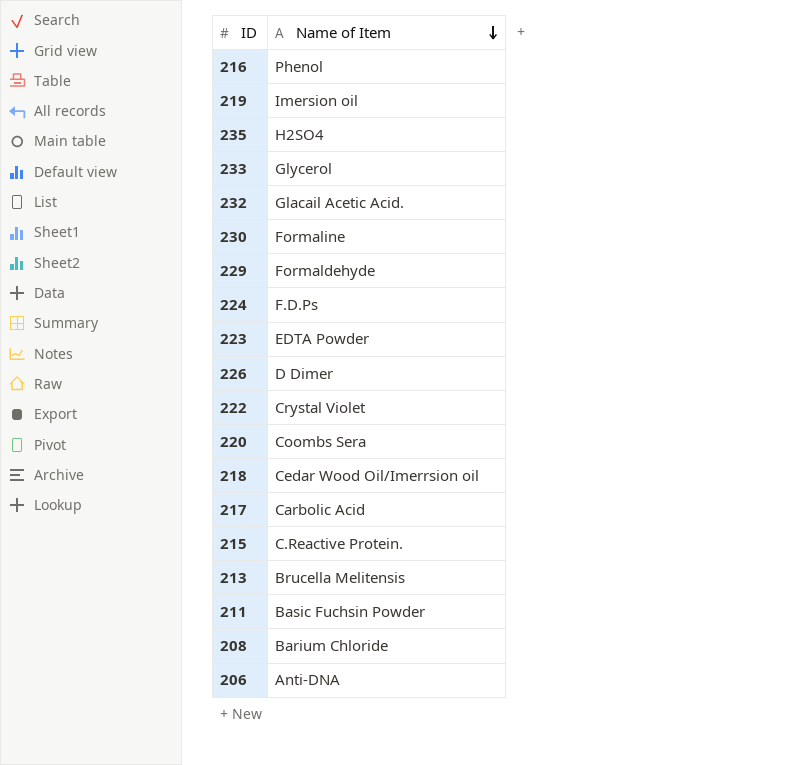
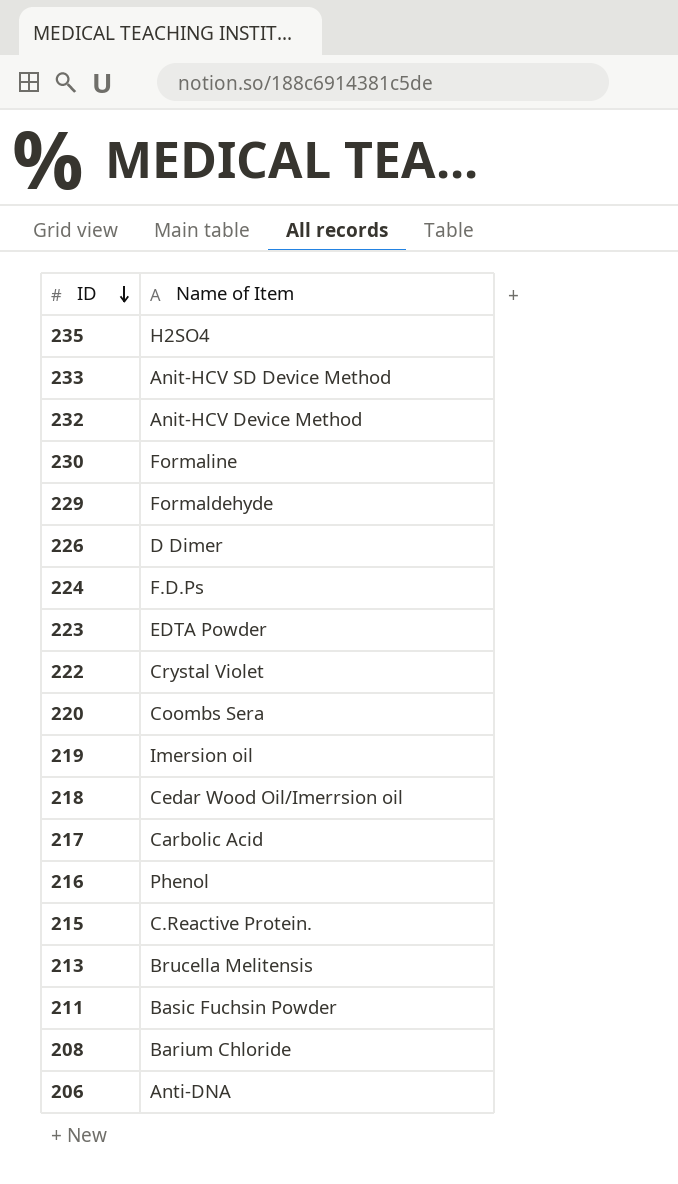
row order: Name of Item descending -> ID descending
233 | Name of Item: Glycerol -> Anit-HCV SD Device Method
232 | Name of Item: Glacail Acetic Acid. -> Anit-HCV Device Method

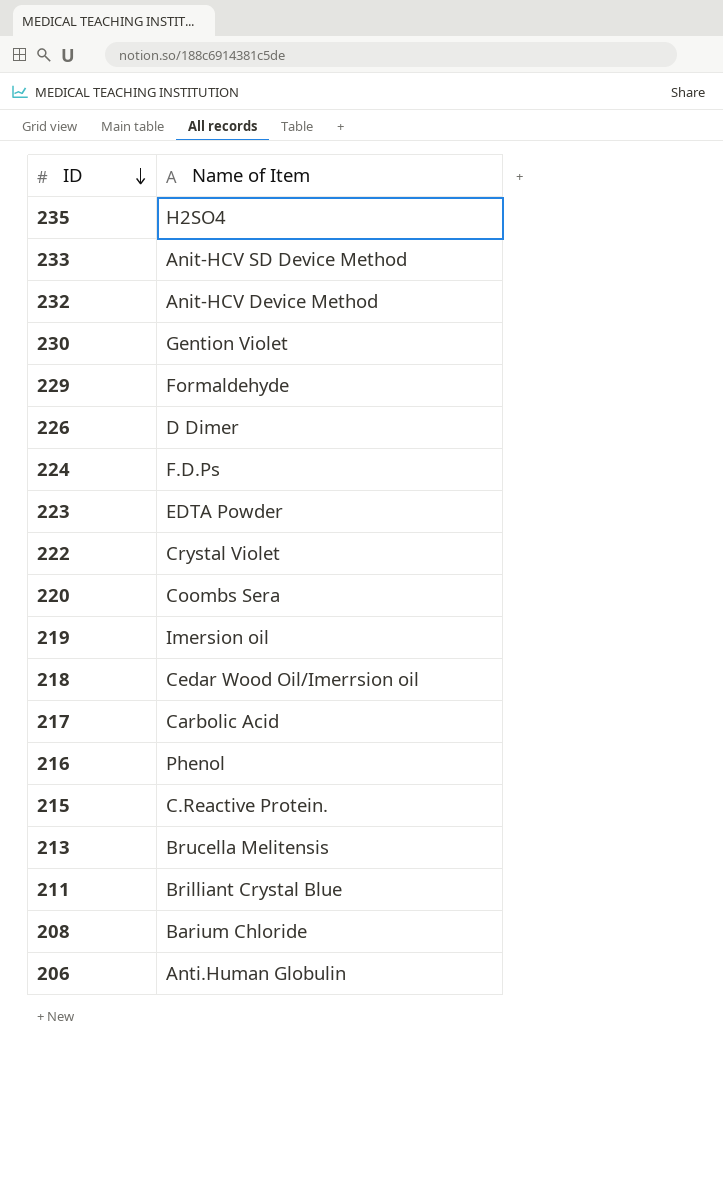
230 | Name of Item: Formaline -> Gention Violet
211 | Name of Item: Basic Fuchsin Powder -> Brilliant Crystal Blue
206 | Name of Item: Anti-DNA -> Anti.Human Globulin

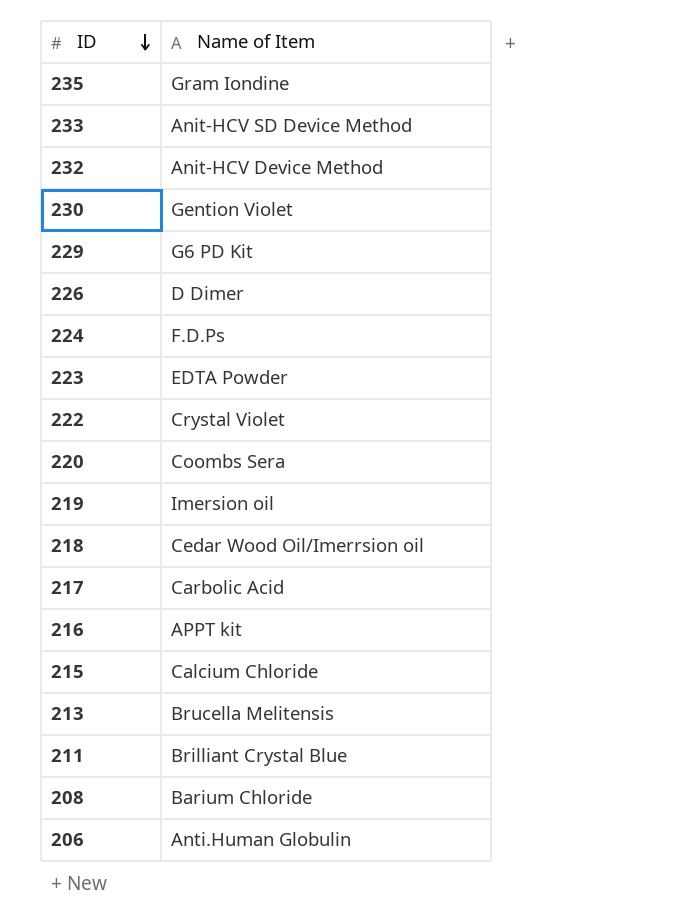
235 | Name of Item: H2SO4 -> Gram Iondine
229 | Name of Item: Formaldehyde -> G6 PD Kit
216 | Name of Item: Phenol -> APPT kit
215 | Name of Item: C.Reactive Protein. -> Calcium Chloride

